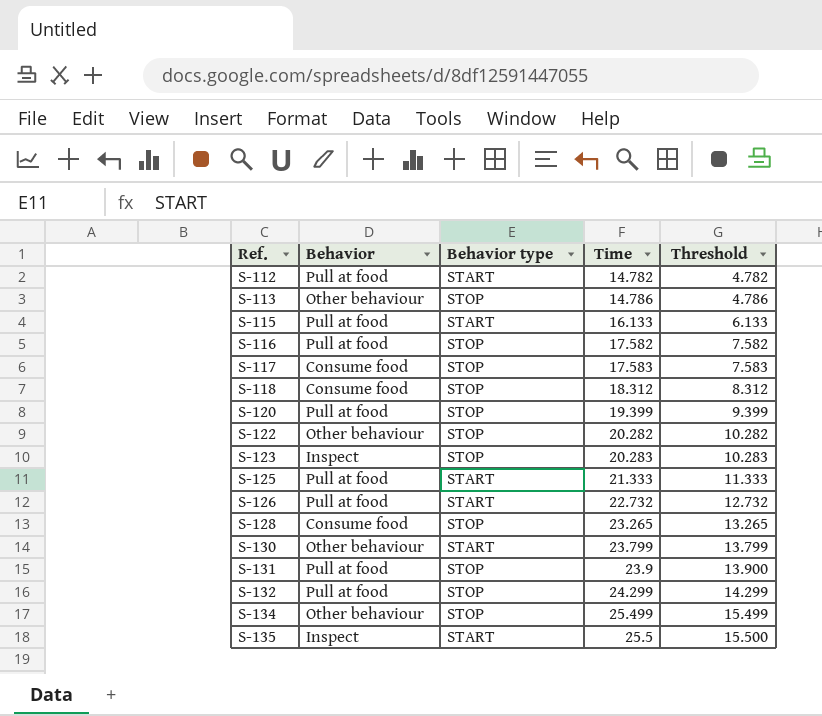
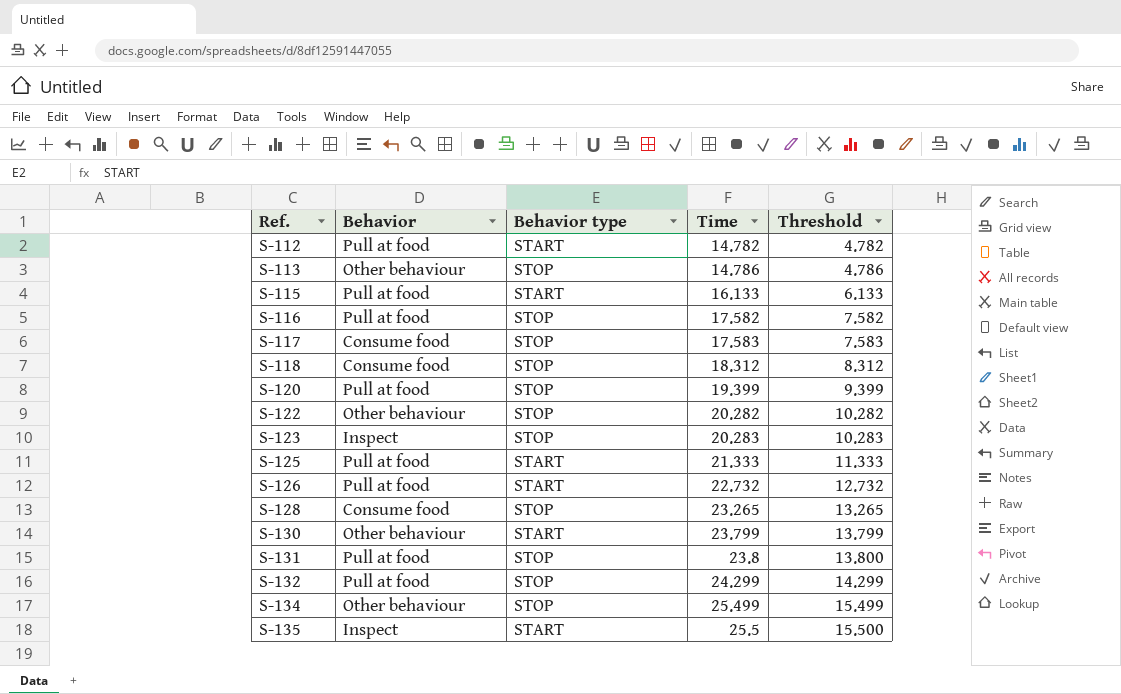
S-131 | Time: 23.9 -> 23.8
S-131 | Threshold: 13.900 -> 13.800

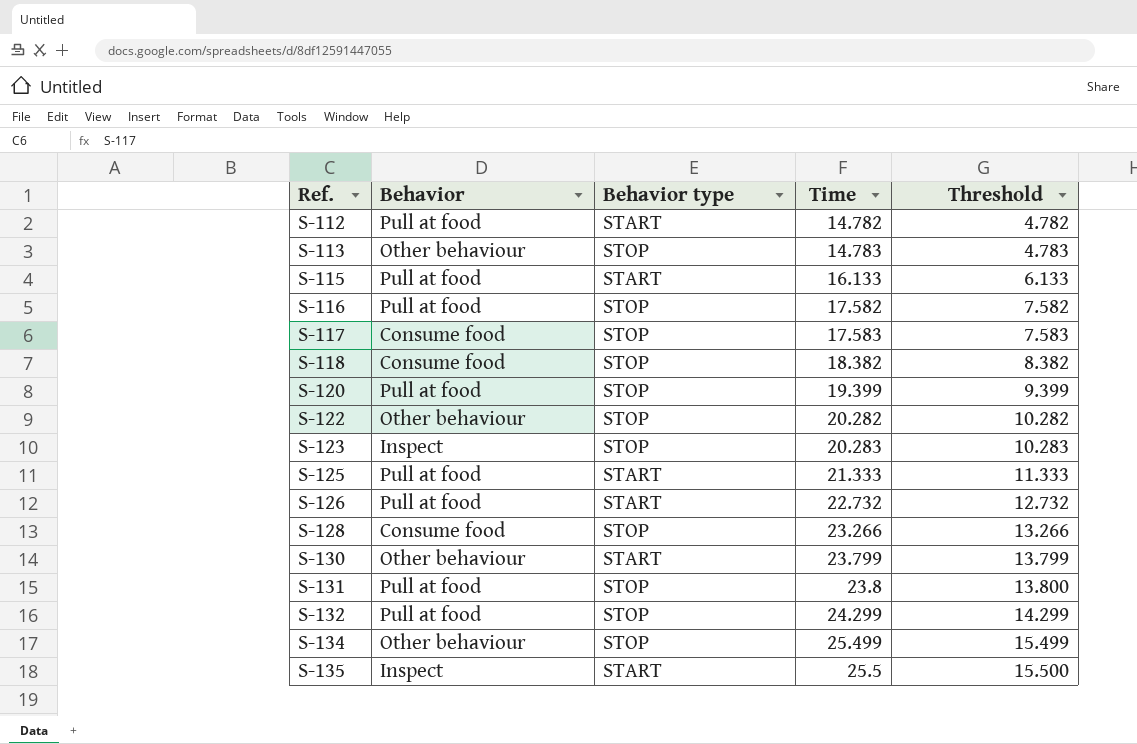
S-113 | Time: 14.786 -> 14.783
S-113 | Threshold: 4.786 -> 4.783
S-118 | Time: 18.312 -> 18.382
S-118 | Threshold: 8.312 -> 8.382
S-128 | Time: 23.265 -> 23.266
S-128 | Threshold: 13.265 -> 13.266

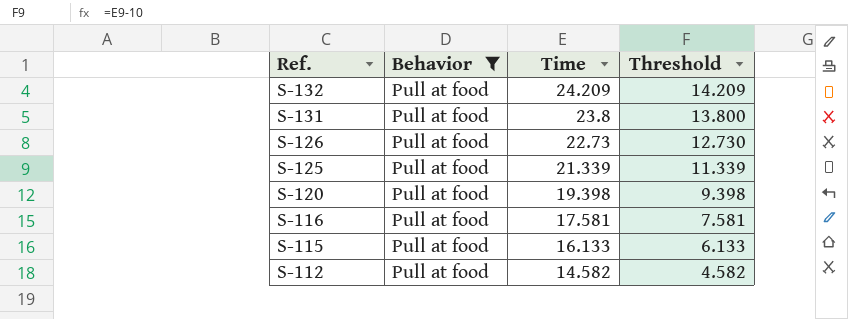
filter: none -> Behavior = Pull at food
row order: Ref. ascending -> Ref. descending
column Behavior type | position: 3 -> none
S-132 | Time: 24.299 -> 24.209
S-132 | Threshold: 14.299 -> 14.209
S-126 | Time: 22.732 -> 22.73
S-126 | Threshold: 12.732 -> 12.730
S-125 | Time: 21.333 -> 21.339
S-125 | Threshold: 11.333 -> 11.339
S-120 | Time: 19.399 -> 19.398
S-120 | Threshold: 9.399 -> 9.398
S-116 | Time: 17.582 -> 17.581
S-116 | Threshold: 7.582 -> 7.581
S-112 | Time: 14.782 -> 14.582
S-112 | Threshold: 4.782 -> 4.582

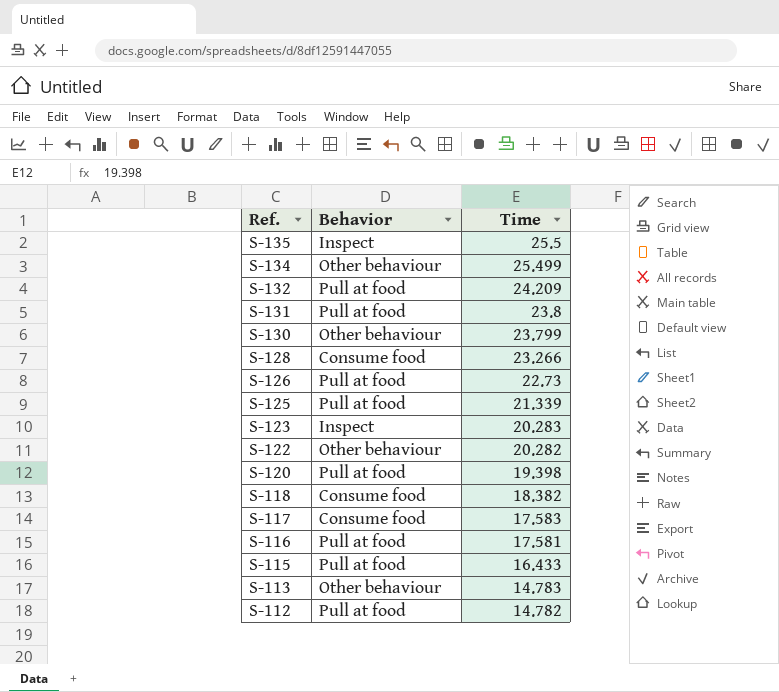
filter: Behavior = Pull at food -> none
column Threshold | formula: [Time] - 10 -> none
S-115 | Time: 16.133 -> 16.433
S-112 | Time: 14.582 -> 14.782

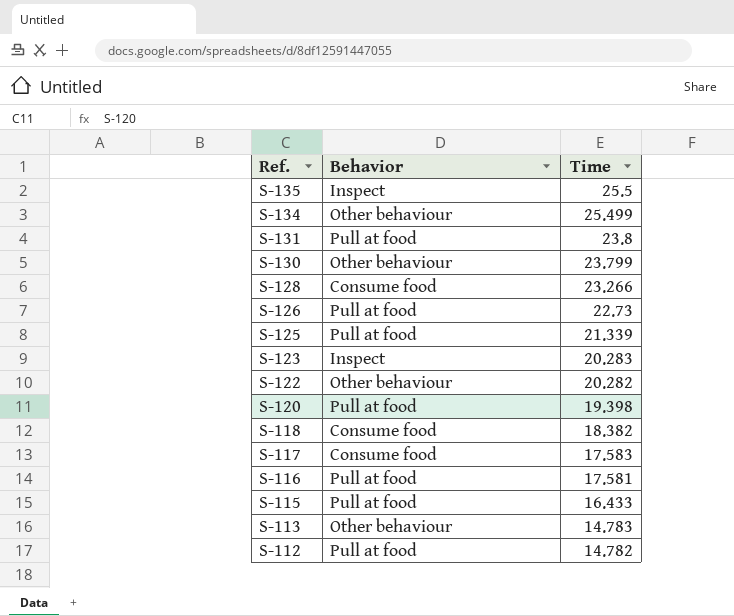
row S-132: Pull at food | 24.209 -> none

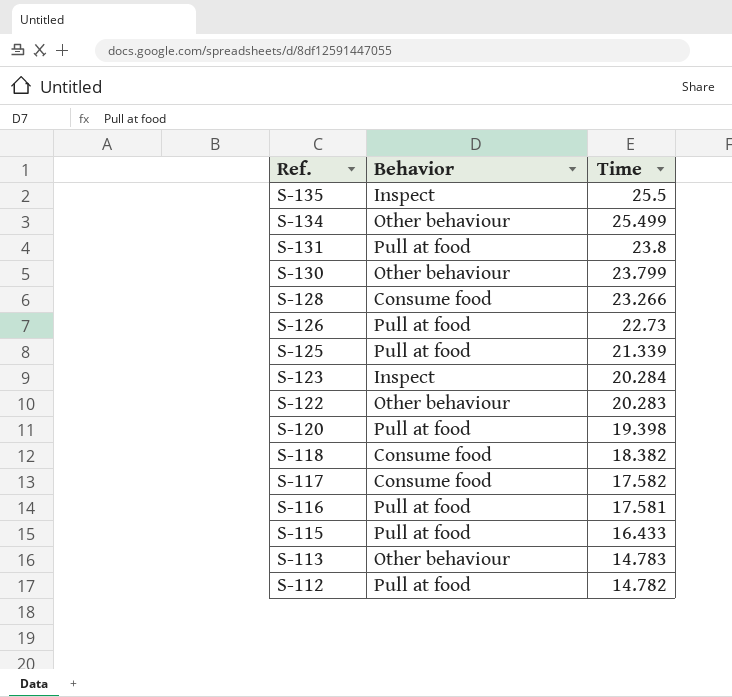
S-123 | Time: 20.283 -> 20.284
S-122 | Time: 20.282 -> 20.283
S-117 | Time: 17.583 -> 17.582

